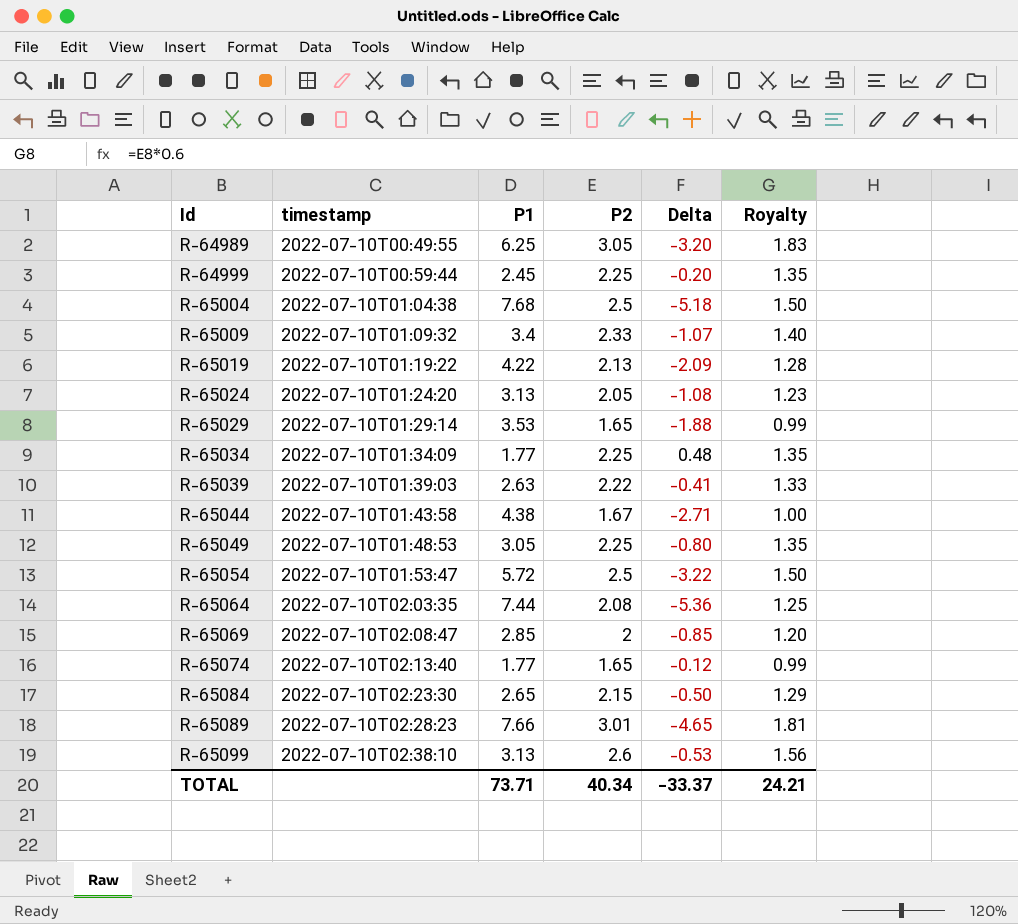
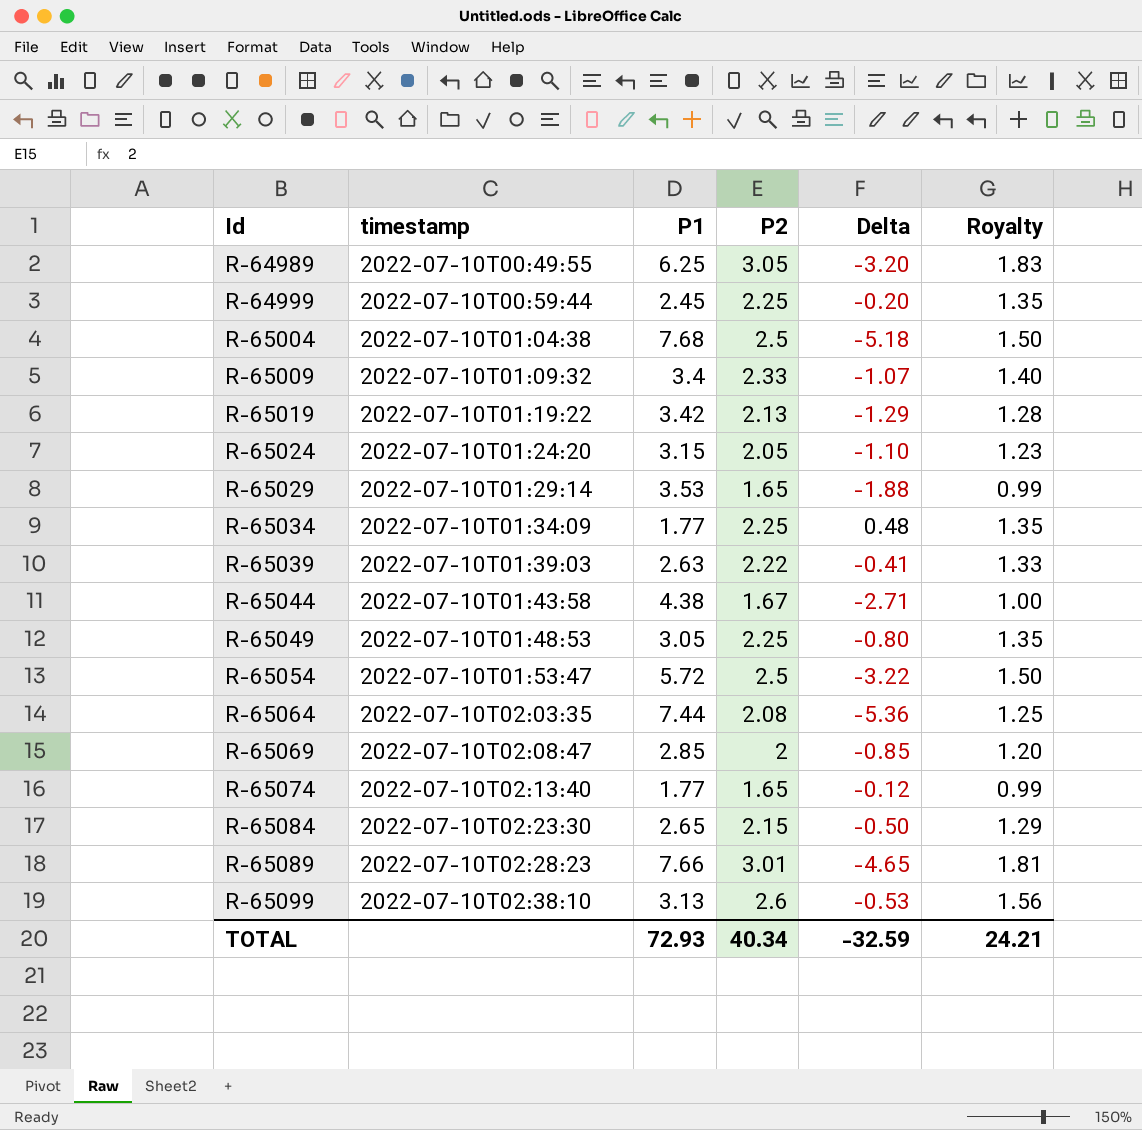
R-65019 | P1: 4.22 -> 3.42
R-65019 | Delta: -2.09 -> -1.29
R-65024 | P1: 3.13 -> 3.15
R-65024 | Delta: -1.08 -> -1.10
TOTAL | P1: 73.71 -> 72.93
TOTAL | Delta: -33.37 -> -32.59

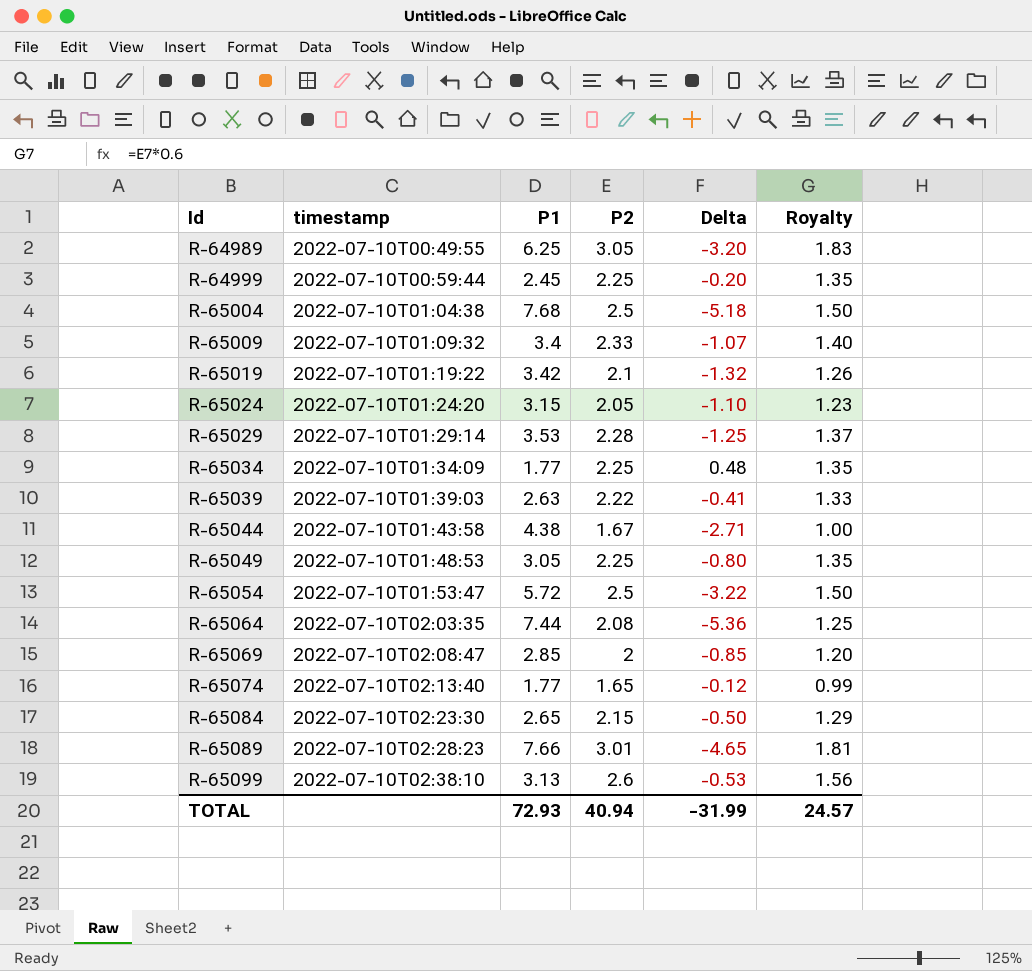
R-65019 | P2: 2.13 -> 2.1
R-65019 | Delta: -1.29 -> -1.32
R-65019 | Royalty: 1.28 -> 1.26
R-65029 | P2: 1.65 -> 2.28
R-65029 | Delta: -1.88 -> -1.25
R-65029 | Royalty: 0.99 -> 1.37
TOTAL | P2: 40.34 -> 40.94
TOTAL | Delta: -32.59 -> -31.99
TOTAL | Royalty: 24.21 -> 24.57

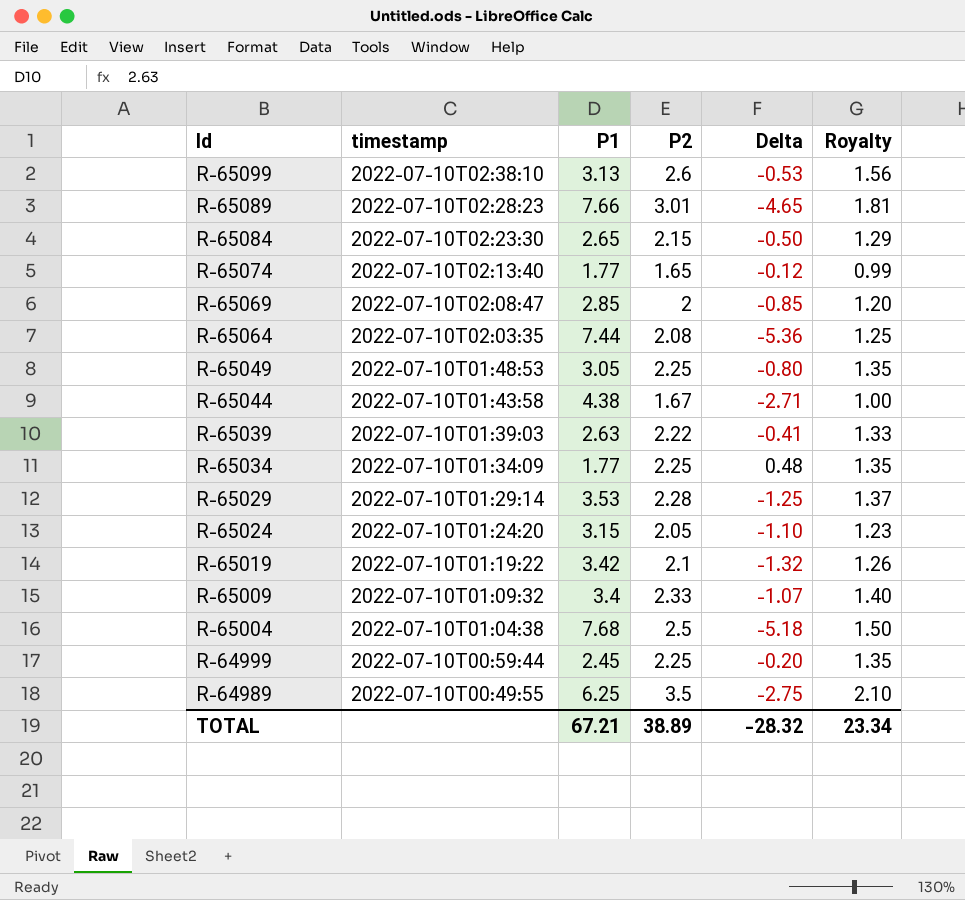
row order: Id ascending -> Id descending
row R-65054: 2022-07-10T01:53:47 | 5.72 | 2.5 | -3.22 | 1.50 -> none
R-64989 | P2: 3.05 -> 3.5
R-64989 | Delta: -3.20 -> -2.75
R-64989 | Royalty: 1.83 -> 2.10
TOTAL | P1: 72.93 -> 67.21
TOTAL | P2: 40.94 -> 38.89
TOTAL | Delta: -31.99 -> -28.32
TOTAL | Royalty: 24.57 -> 23.34

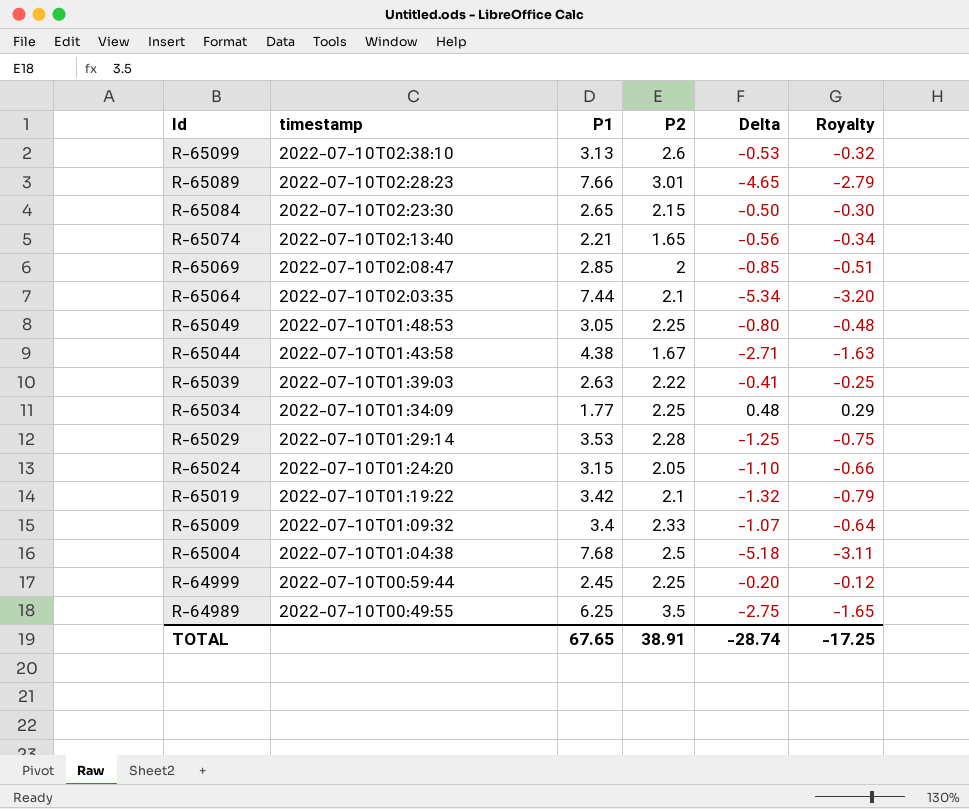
column Royalty | formula: [P2] * 0.6 -> [Delta] * 0.6
R-65074 | P1: 1.77 -> 2.21
R-65074 | Delta: -0.12 -> -0.56
R-65064 | P2: 2.08 -> 2.1
R-65064 | Delta: -5.36 -> -5.34
TOTAL | P1: 67.21 -> 67.65
TOTAL | P2: 38.89 -> 38.91
TOTAL | Delta: -28.32 -> -28.74
TOTAL | Royalty: 23.34 -> -17.25

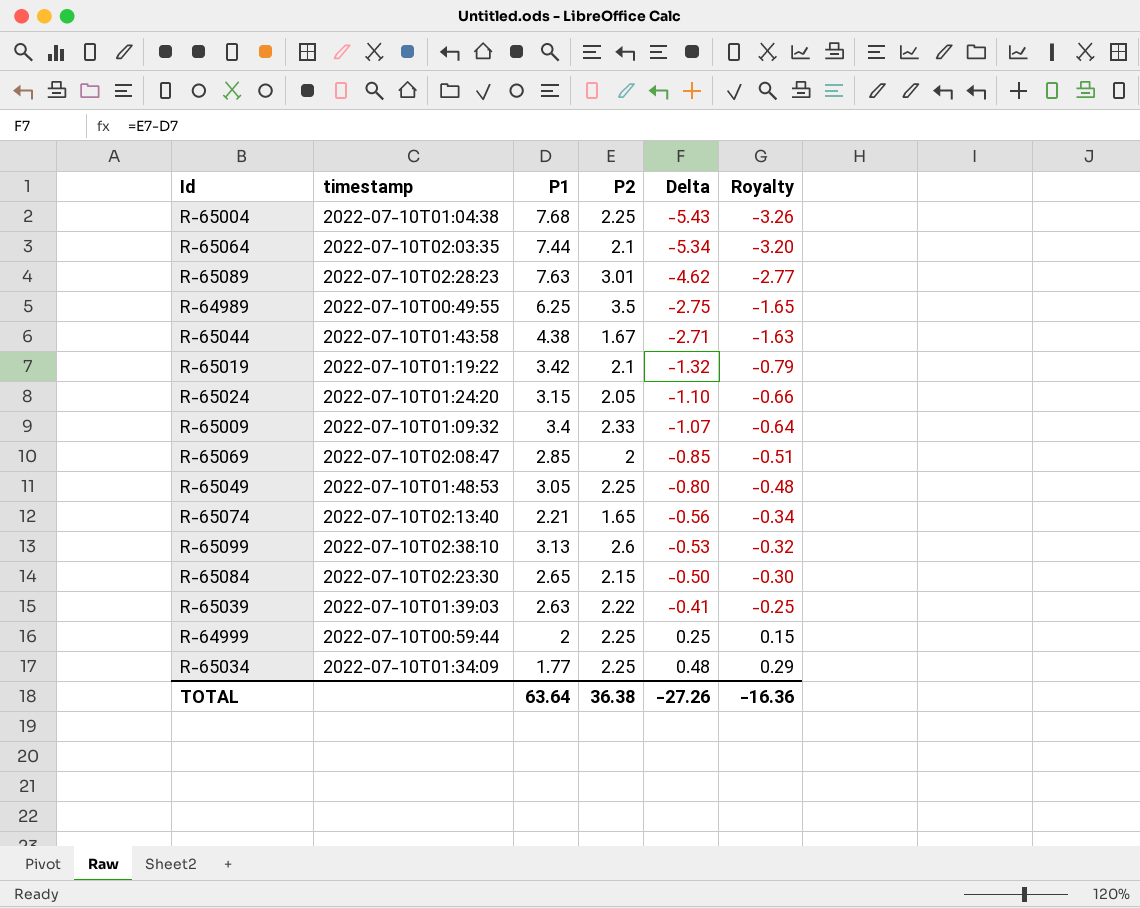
row order: Id descending -> Delta ascending
row R-65029: 2022-07-10T01:29:14 | 3.53 | 2.28 | -1.25 | -0.75 -> none
R-65004 | P2: 2.5 -> 2.25
R-65004 | Delta: -5.18 -> -5.43
R-65004 | Royalty: -3.11 -> -3.26
R-65089 | P1: 7.66 -> 7.63
R-65089 | Delta: -4.65 -> -4.62
R-65089 | Royalty: -2.79 -> -2.77
R-64999 | P1: 2.45 -> 2
R-64999 | Delta: -0.20 -> 0.25
R-64999 | Royalty: -0.12 -> 0.15
TOTAL | P1: 67.65 -> 63.64
TOTAL | P2: 38.91 -> 36.38
TOTAL | Delta: -28.74 -> -27.26
TOTAL | Royalty: -17.25 -> -16.36

